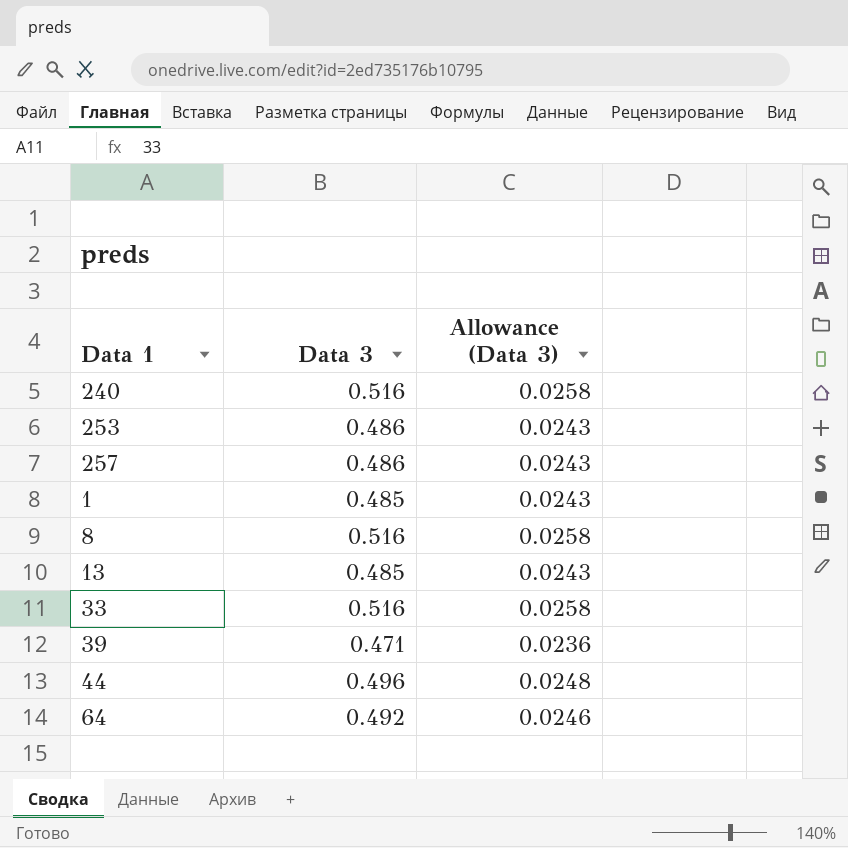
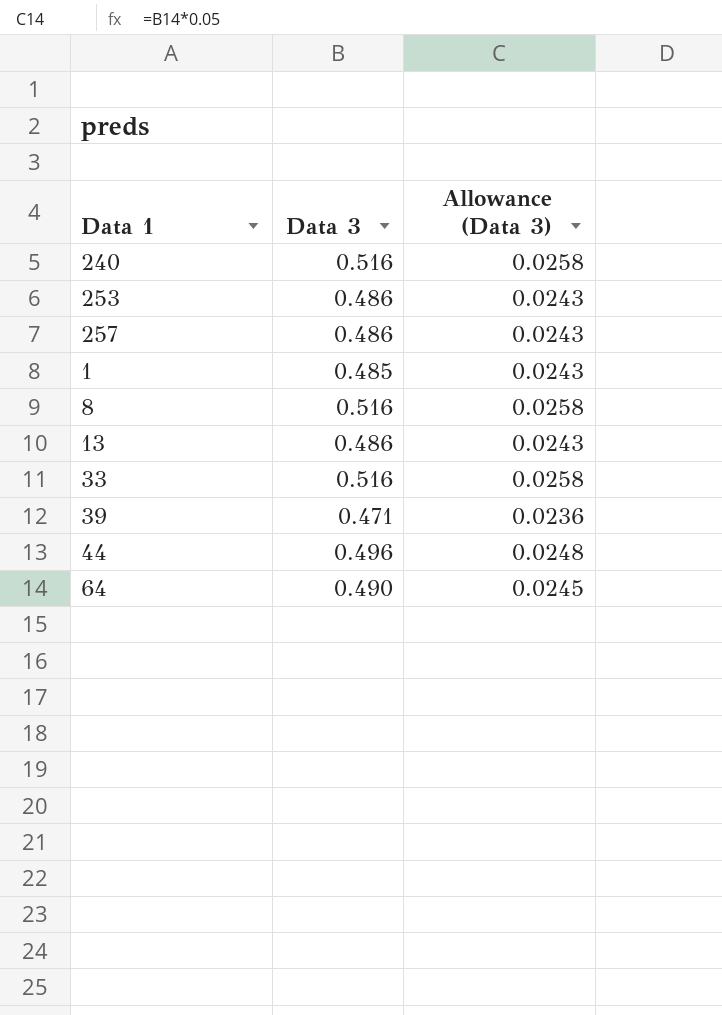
13 | Data 3: 0.485 -> 0.486
64 | Data 3: 0.492 -> 0.490
64 | Allowance (Data 3): 0.0246 -> 0.0245

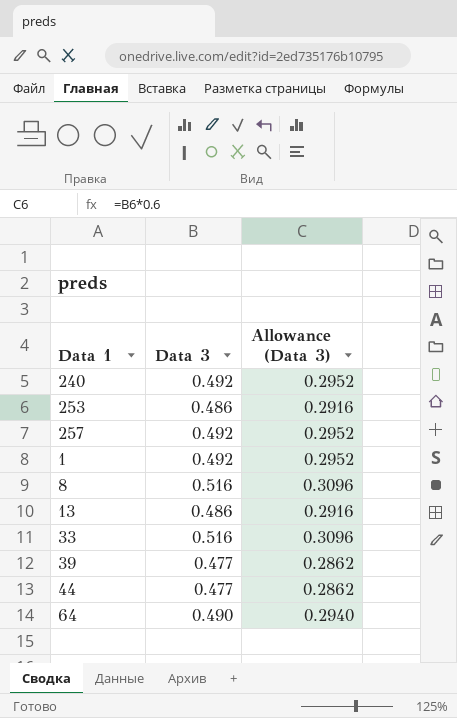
column Allowance (Data 3) | formula: [Data 3] * 0.05 -> [Data 3] * 0.6
240 | Data 3: 0.516 -> 0.492
257 | Data 3: 0.486 -> 0.492
1 | Data 3: 0.485 -> 0.492
39 | Data 3: 0.471 -> 0.477
44 | Data 3: 0.496 -> 0.477

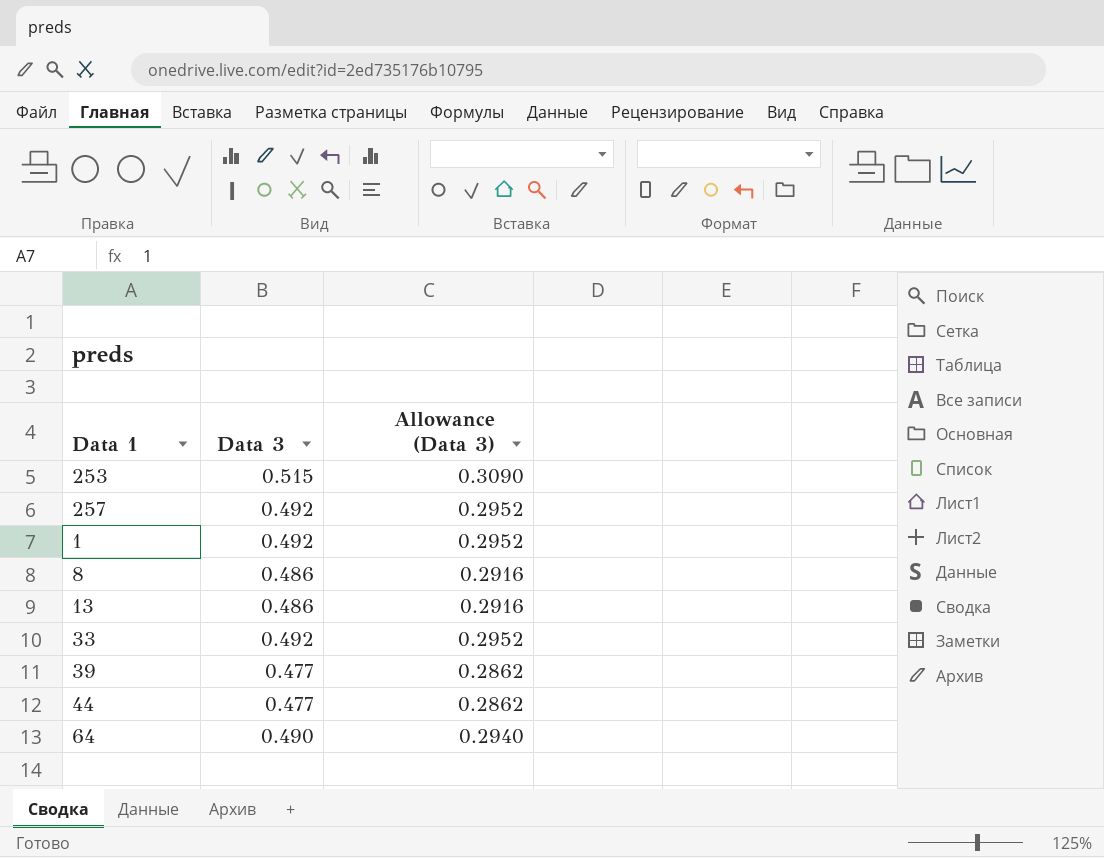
row 240: 0.492 | 0.2952 -> none
253 | Data 3: 0.486 -> 0.515
253 | Allowance (Data 3): 0.2916 -> 0.3090
8 | Data 3: 0.516 -> 0.486
8 | Allowance (Data 3): 0.3096 -> 0.2916
33 | Data 3: 0.516 -> 0.492
33 | Allowance (Data 3): 0.3096 -> 0.2952

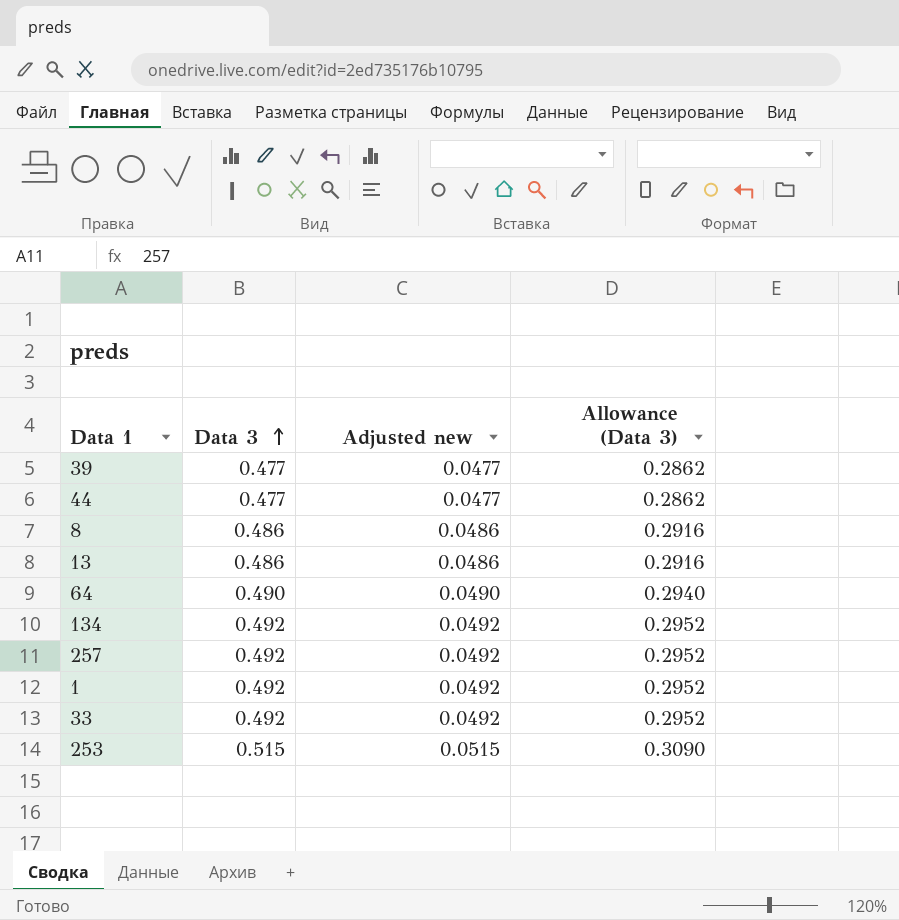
row order: none -> Data 3 ascending
column Adjusted new | formula: none -> [Data 3] * 0.1
row 134: none -> 0.492 | 0.0492 | 0.2952

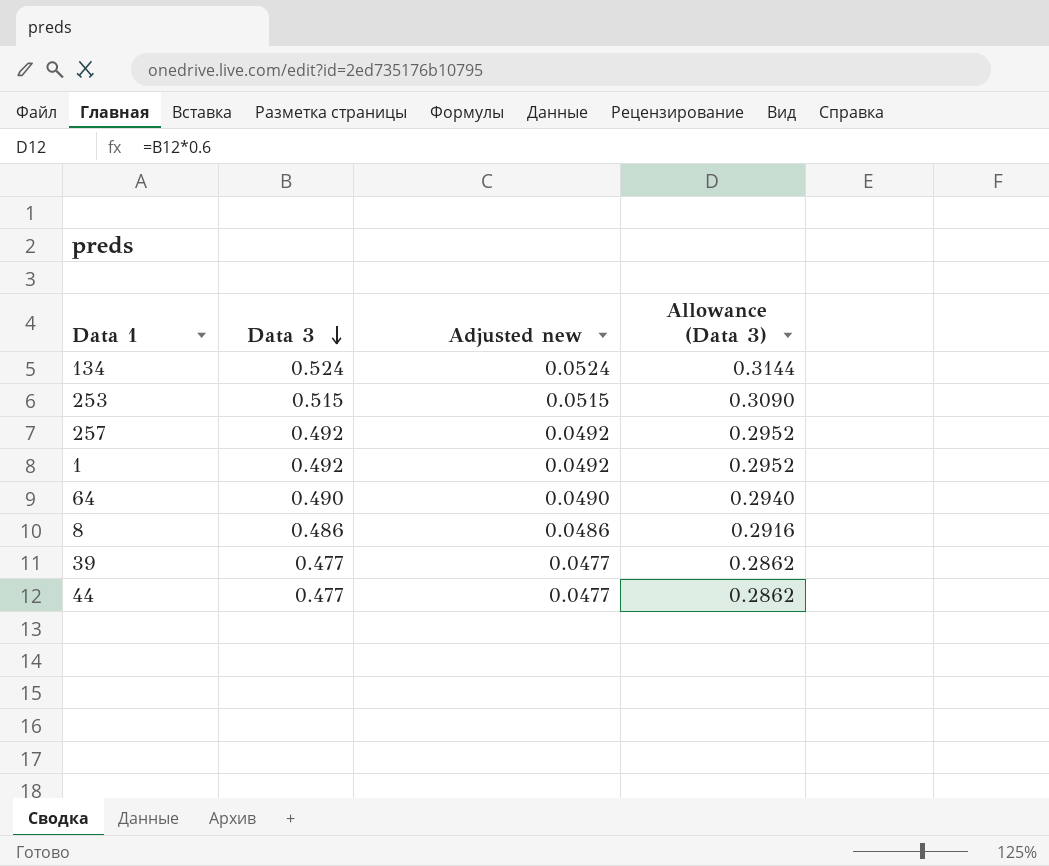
row order: Data 3 ascending -> Data 3 descending
row 13: 0.486 | 0.0486 | 0.2916 -> none
row 33: 0.492 | 0.0492 | 0.2952 -> none
134 | Data 3: 0.492 -> 0.524
134 | Adjusted new: 0.0492 -> 0.0524
134 | Allowance (Data 3): 0.2952 -> 0.3144

